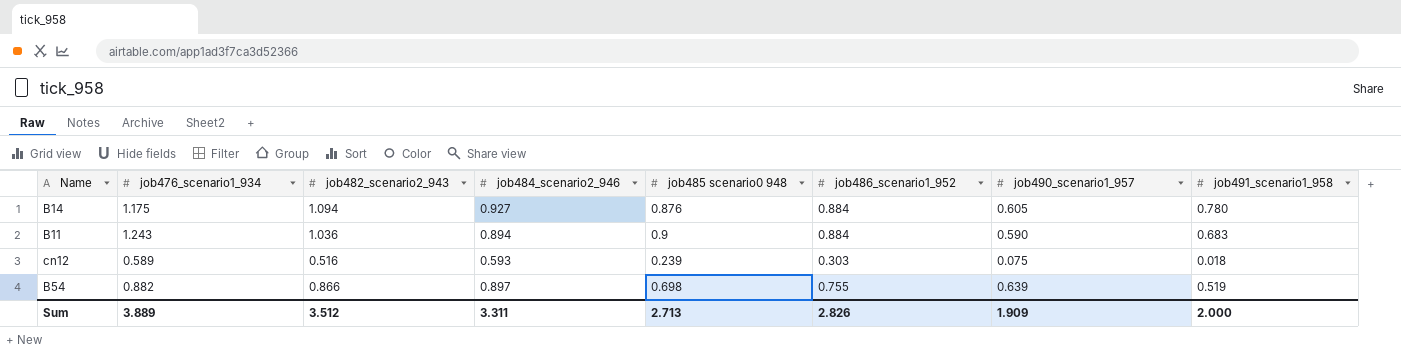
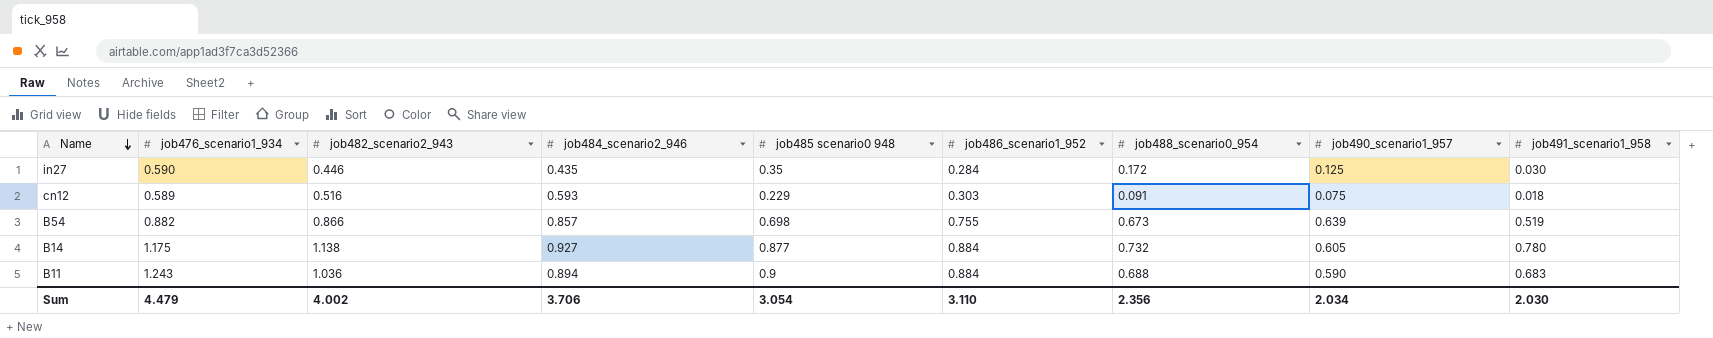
row order: none -> Name descending
column job488_scenario0_954 | position: none -> 7
row in27: none -> 0.590 | 0.446 | 0.435 | 0.35 | 0.284 | 0.172 | 0.125 | 0.030
cn12 | job485 scenario0 948: 0.239 -> 0.229
B54 | job484_scenario2_946: 0.897 -> 0.857
B14 | job482_scenario2_943: 1.094 -> 1.138
B14 | job485 scenario0 948: 0.876 -> 0.877
Sum | job476_scenario1_934: 3.889 -> 4.479
Sum | job482_scenario2_943: 3.512 -> 4.002
Sum | job484_scenario2_946: 3.311 -> 3.706
Sum | job485 scenario0 948: 2.713 -> 3.054
Sum | job486_scenario1_952: 2.826 -> 3.110
Sum | job490_scenario1_957: 1.909 -> 2.034
Sum | job491_scenario1_958: 2.000 -> 2.030

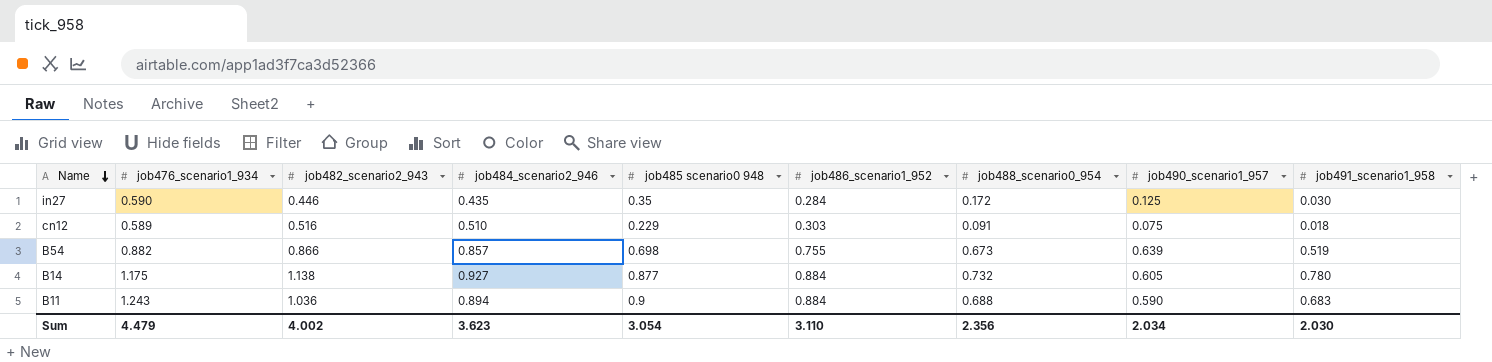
cn12 | job484_scenario2_946: 0.593 -> 0.510
Sum | job484_scenario2_946: 3.706 -> 3.623

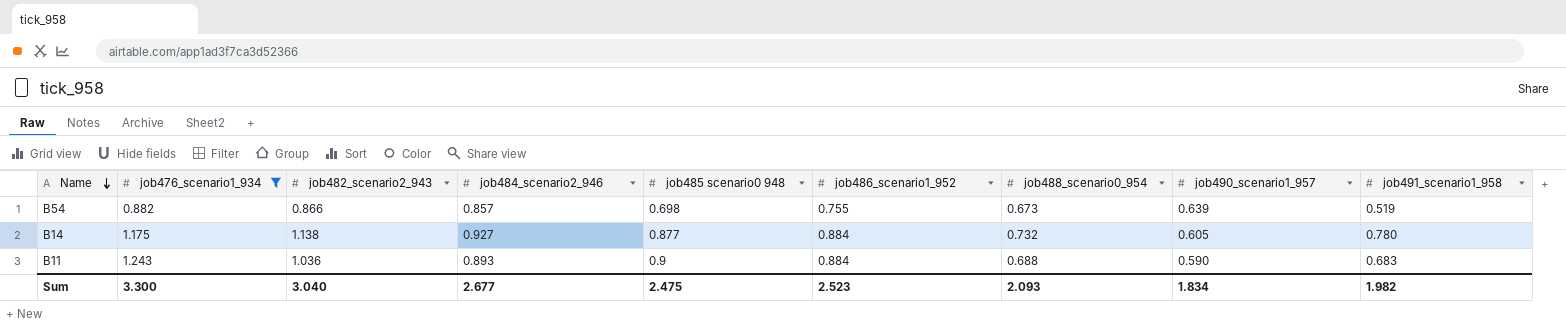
filter: none -> job476_scenario1_934 >= 0.882
B11 | job484_scenario2_946: 0.894 -> 0.893
Sum | job476_scenario1_934: 4.479 -> 3.300
Sum | job482_scenario2_943: 4.002 -> 3.040
Sum | job484_scenario2_946: 3.623 -> 2.677
Sum | job485 scenario0 948: 3.054 -> 2.475
Sum | job486_scenario1_952: 3.110 -> 2.523
Sum | job488_scenario0_954: 2.356 -> 2.093
Sum | job490_scenario1_957: 2.034 -> 1.834
Sum | job491_scenario1_958: 2.030 -> 1.982

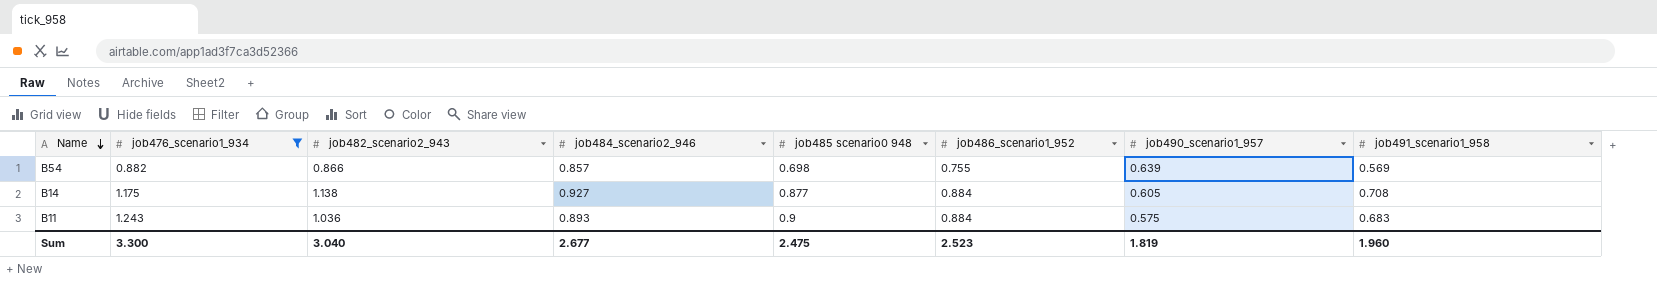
column job488_scenario0_954 | position: 7 -> none
B54 | job491_scenario1_958: 0.519 -> 0.569
B14 | job491_scenario1_958: 0.780 -> 0.708
B11 | job490_scenario1_957: 0.590 -> 0.575
Sum | job490_scenario1_957: 1.834 -> 1.819
Sum | job491_scenario1_958: 1.982 -> 1.960

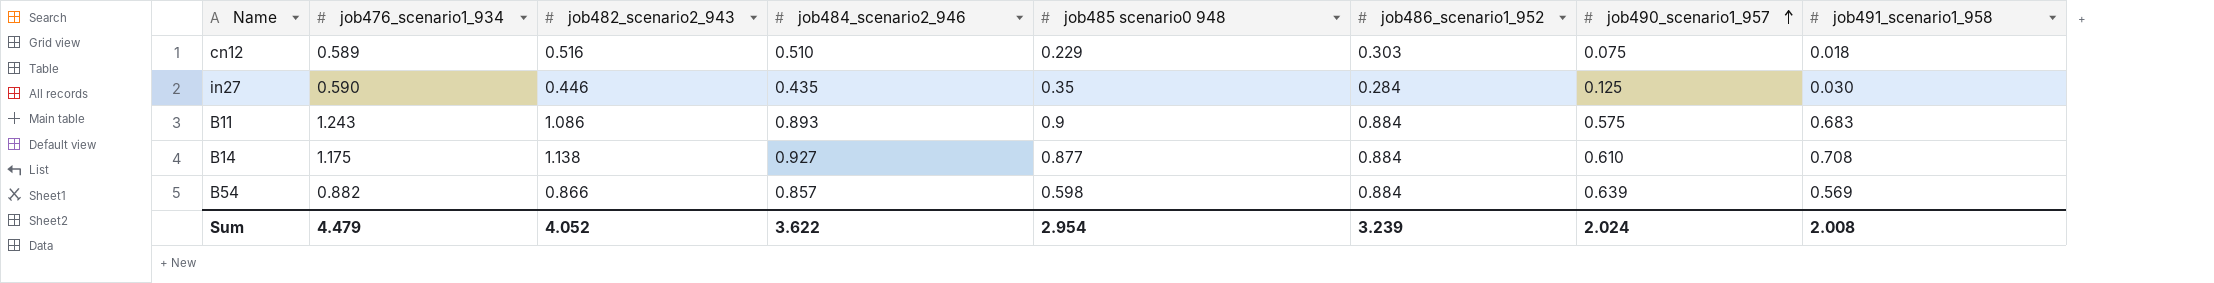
filter: job476_scenario1_934 >= 0.882 -> none
row order: Name descending -> job490_scenario1_957 ascending
B11 | job482_scenario2_943: 1.036 -> 1.086
B14 | job490_scenario1_957: 0.605 -> 0.610
B54 | job485 scenario0 948: 0.698 -> 0.598
B54 | job486_scenario1_952: 0.755 -> 0.884
Sum | job476_scenario1_934: 3.300 -> 4.479
Sum | job482_scenario2_943: 3.040 -> 4.052
Sum | job484_scenario2_946: 2.677 -> 3.622
Sum | job485 scenario0 948: 2.475 -> 2.954
Sum | job486_scenario1_952: 2.523 -> 3.239
Sum | job490_scenario1_957: 1.819 -> 2.024
Sum | job491_scenario1_958: 1.960 -> 2.008

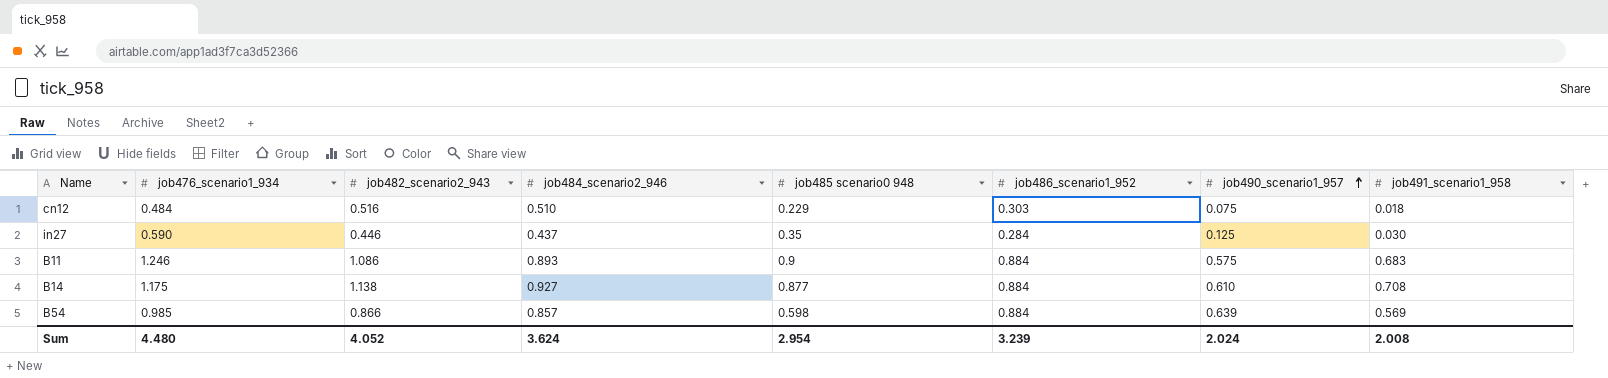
cn12 | job476_scenario1_934: 0.589 -> 0.484
in27 | job484_scenario2_946: 0.435 -> 0.437
B11 | job476_scenario1_934: 1.243 -> 1.246
B54 | job476_scenario1_934: 0.882 -> 0.985
Sum | job476_scenario1_934: 4.479 -> 4.480
Sum | job484_scenario2_946: 3.622 -> 3.624

